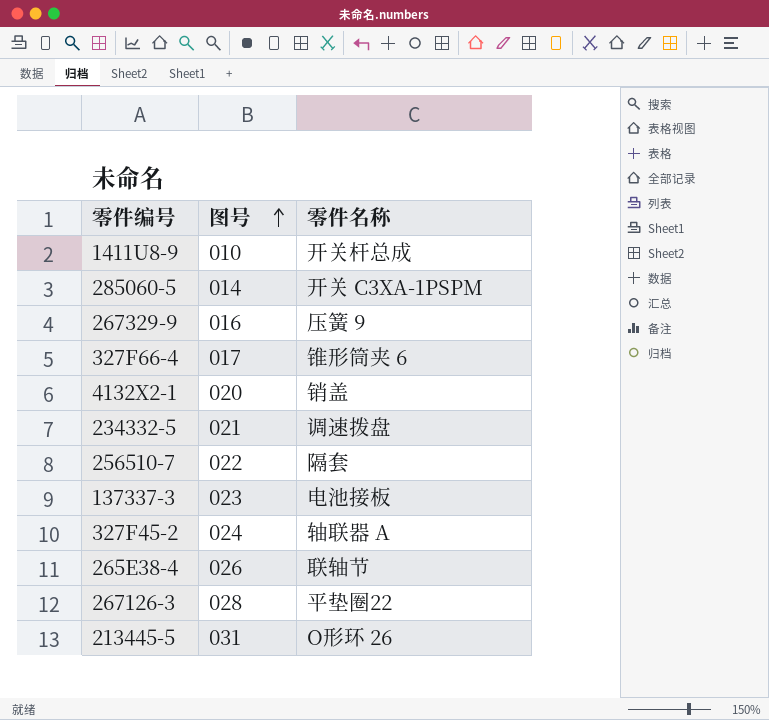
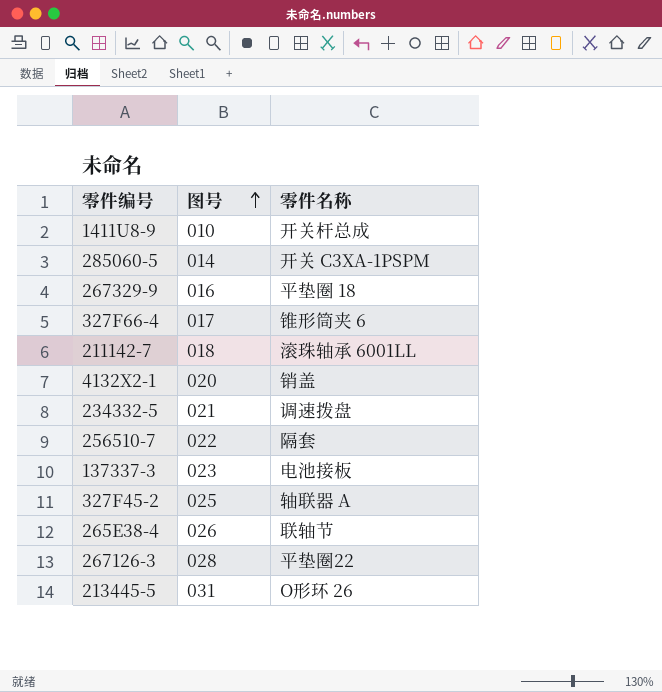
267329-9 | 零件名称: 压簧 9 -> 平垫圈 18
row 211142-7: none -> 018 | 滚珠轴承 6001LL
327F45-2 | 图号: 024 -> 025

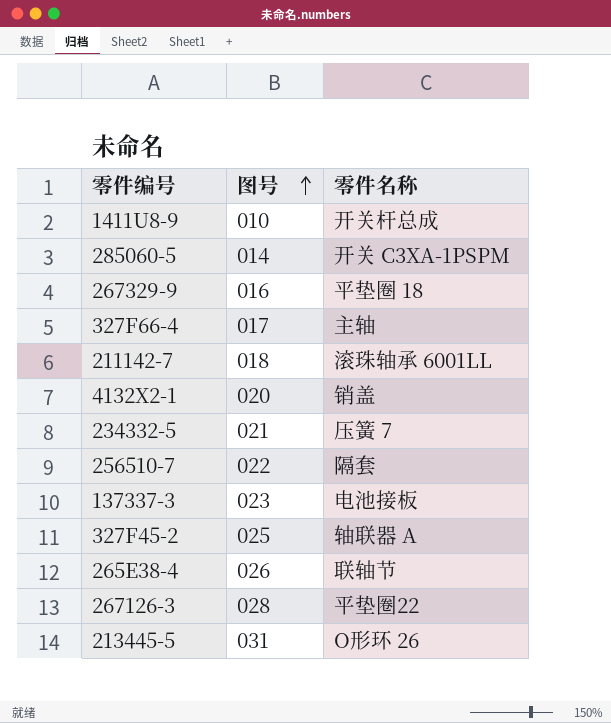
327F66-4 | 零件名称: 锥形筒夹 6 -> 主轴
234332-5 | 零件名称: 调速拨盘 -> 压簧 7

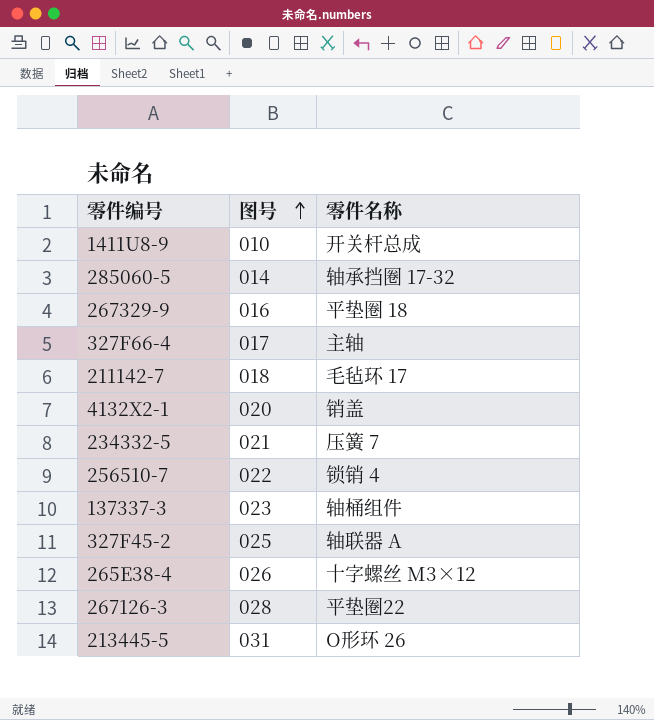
285060-5 | 零件名称: 开关 C3XA-1PSPM -> 轴承挡圈 17-32
211142-7 | 零件名称: 滚珠轴承 6001LL -> 毛毡环 17
256510-7 | 零件名称: 隔套 -> 锁销 4
137337-3 | 零件名称: 电池接板 -> 轴桶组件
265E38-4 | 零件名称: 联轴节 -> 十字螺丝 M3×12

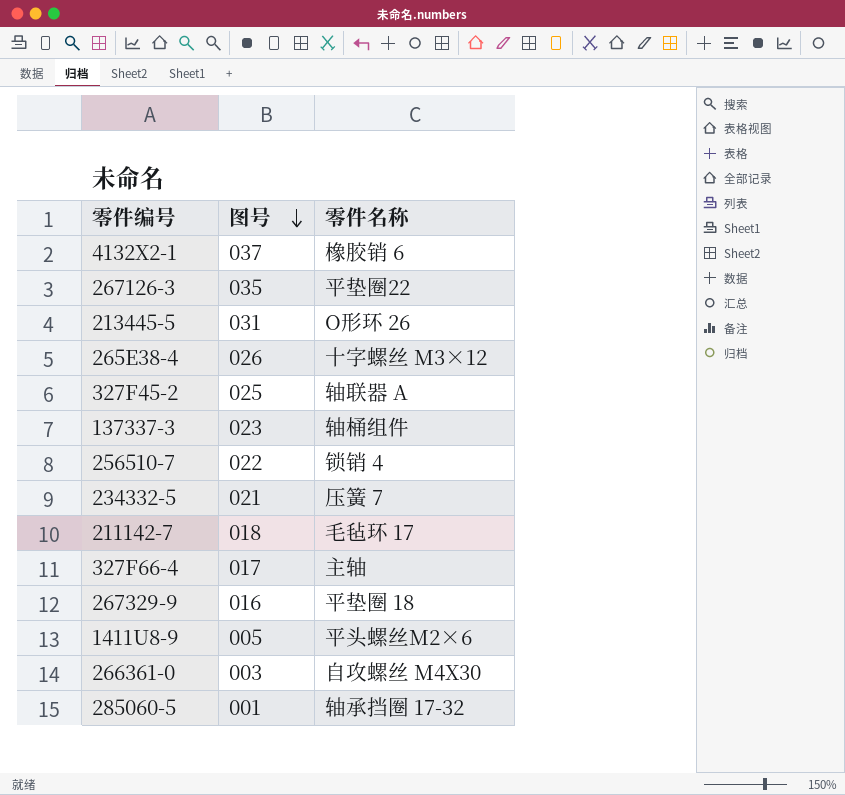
row order: 图号 ascending -> 图号 descending
4132X2-1 | 图号: 020 -> 037
4132X2-1 | 零件名称: 销盖 -> 橡胶销 6
267126-3 | 图号: 028 -> 035
1411U8-9 | 图号: 010 -> 005
1411U8-9 | 零件名称: 开关杆总成 -> 平头螺丝M2×6
row 266361-0: none -> 003 | 自攻螺丝 M4X30
285060-5 | 图号: 014 -> 001

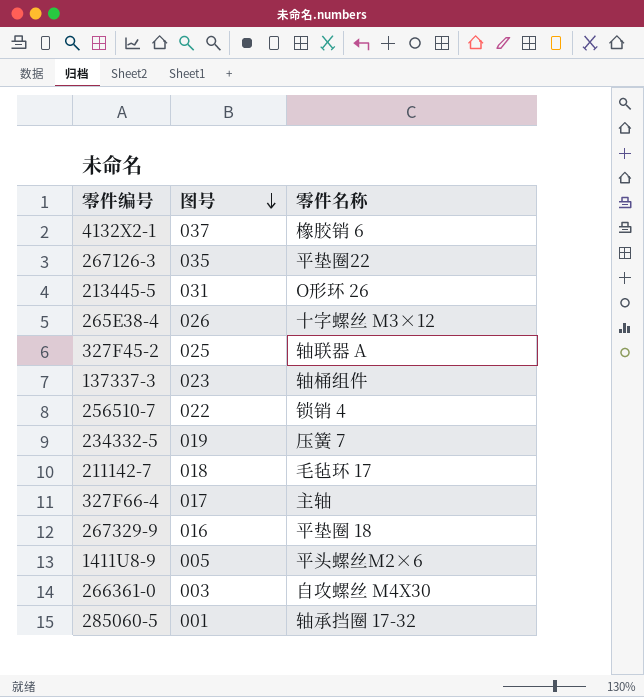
234332-5 | 图号: 021 -> 019

